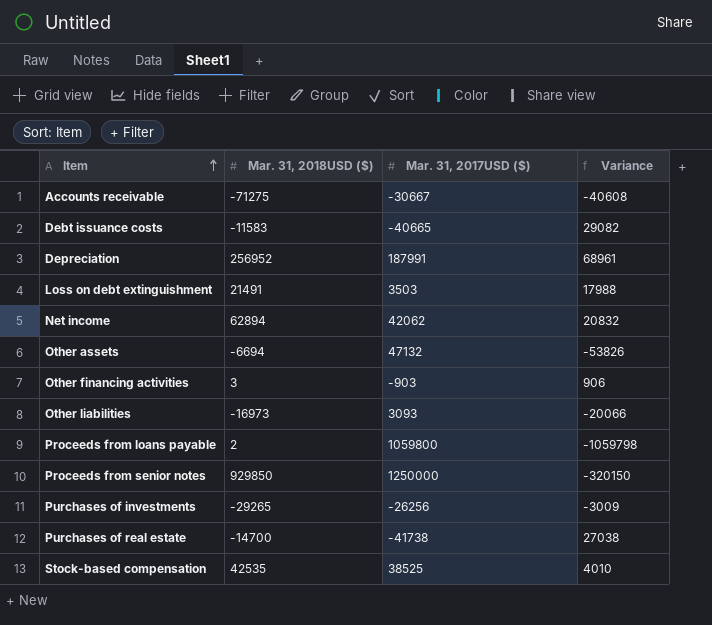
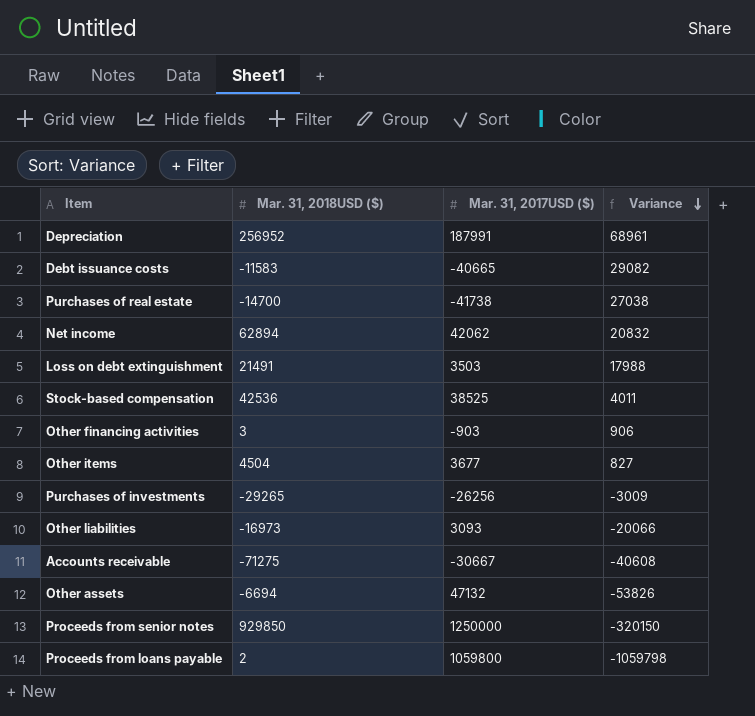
row order: Item ascending -> Variance descending
Stock-based compensation | Mar. 31, 2018USD ($): 42535 -> 42536
Stock-based compensation | Variance: 4010 -> 4011
row Other items: none -> 4504 | 3677 | 827

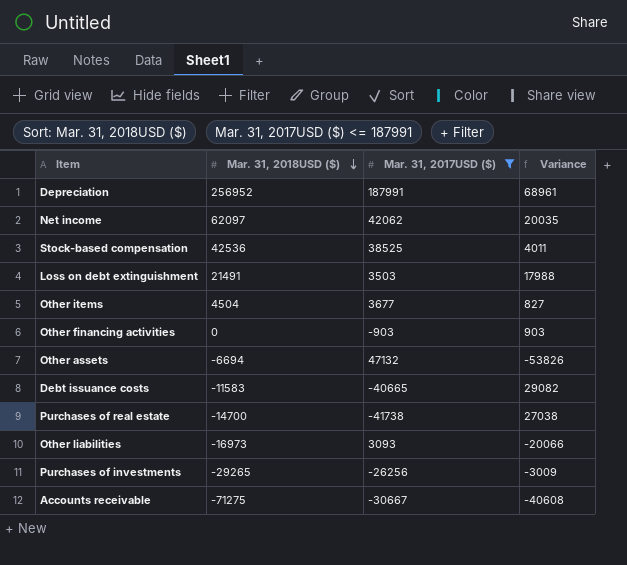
filter: none -> Mar. 31, 2017USD ($) <= 187991
row order: Variance descending -> Mar. 31, 2018USD ($) descending
Net income | Mar. 31, 2018USD ($): 62894 -> 62097
Net income | Variance: 20832 -> 20035
Other financing activities | Mar. 31, 2018USD ($): 3 -> 0
Other financing activities | Variance: 906 -> 903

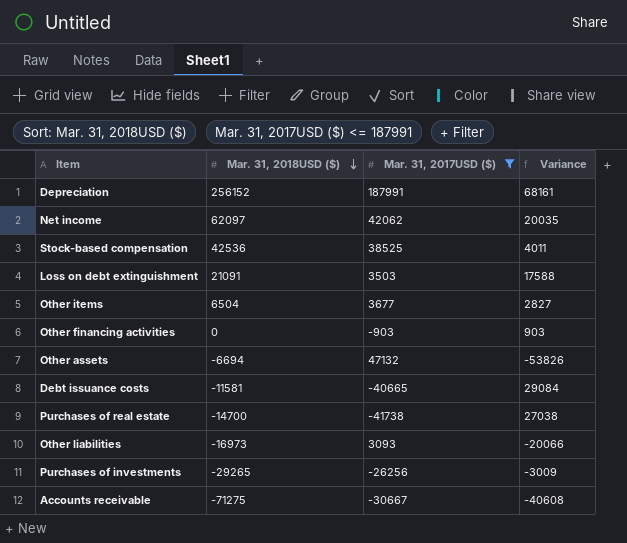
Depreciation | Mar. 31, 2018USD ($): 256952 -> 256152
Depreciation | Variance: 68961 -> 68161
Loss on debt extinguishment | Mar. 31, 2018USD ($): 21491 -> 21091
Loss on debt extinguishment | Variance: 17988 -> 17588
Other items | Mar. 31, 2018USD ($): 4504 -> 6504
Other items | Variance: 827 -> 2827
Debt issuance costs | Mar. 31, 2018USD ($): -11583 -> -11581
Debt issuance costs | Variance: 29082 -> 29084

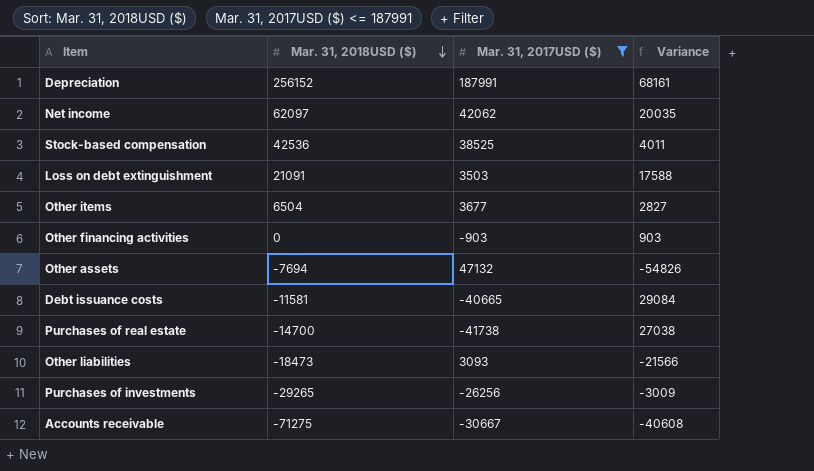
Other assets | Mar. 31, 2018USD ($): -6694 -> -7694
Other assets | Variance: -53826 -> -54826
Other liabilities | Mar. 31, 2018USD ($): -16973 -> -18473
Other liabilities | Variance: -20066 -> -21566

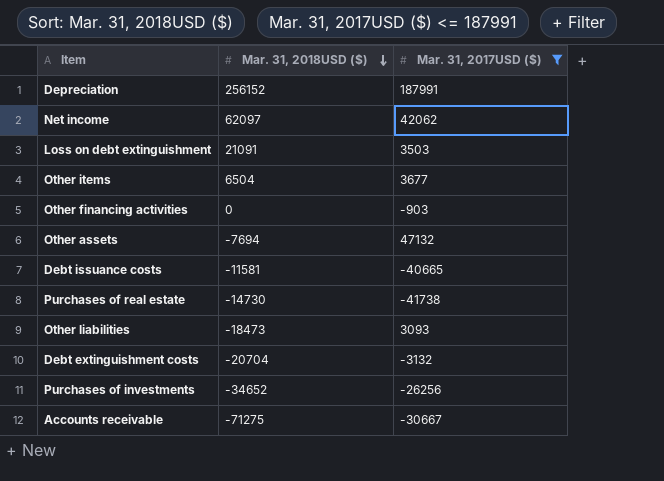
column Variance | formula: [Mar. 31, 2018USD ($)] - [Mar. 31, 2017USD ($)] -> none
row Stock-based compensation: 42536 | 38525 | 4011 -> none
Purchases of real estate | Mar. 31, 2018USD ($): -14700 -> -14730
row Debt extinguishment costs: none -> -20704 | -3132
Purchases of investments | Mar. 31, 2018USD ($): -29265 -> -34652

